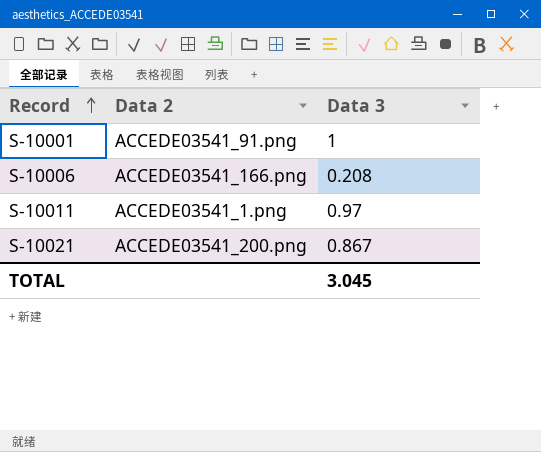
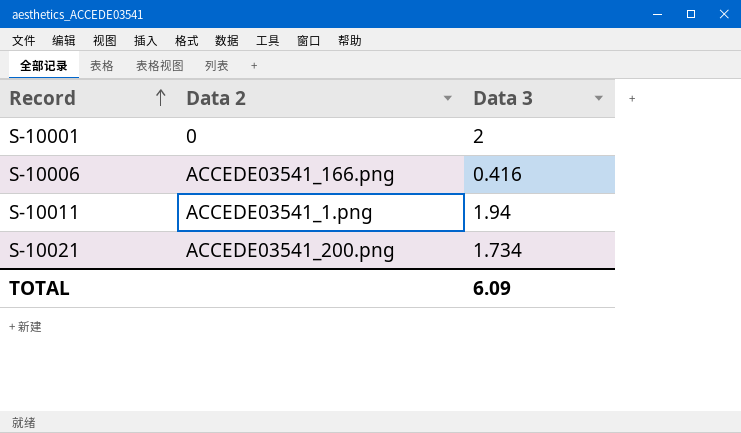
S-10001 | Data 2: ACCEDE03541_91.png -> 0
S-10001 | Data 3: 1 -> 2
S-10006 | Data 3: 0.208 -> 0.416
S-10011 | Data 3: 0.97 -> 1.94
S-10021 | Data 3: 0.867 -> 1.734
TOTAL | Data 3: 3.045 -> 6.09

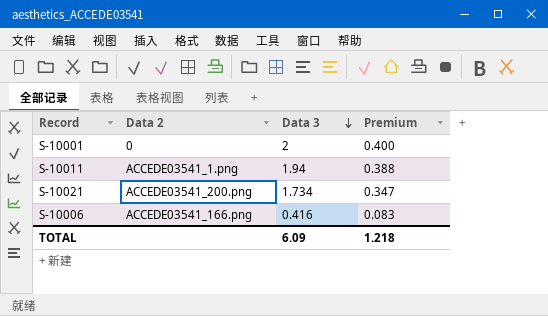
row order: Record ascending -> Data 3 descending
column Premium | formula: none -> [Data 3] * 0.2

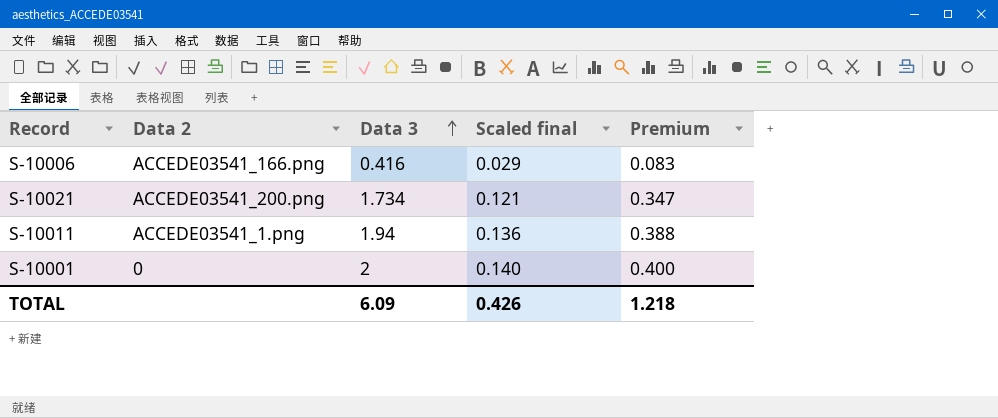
row order: Data 3 descending -> Data 3 ascending
column Scaled final | formula: none -> [Data 3] * 0.07

